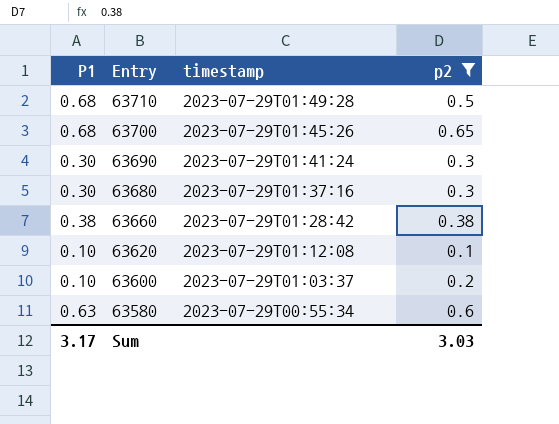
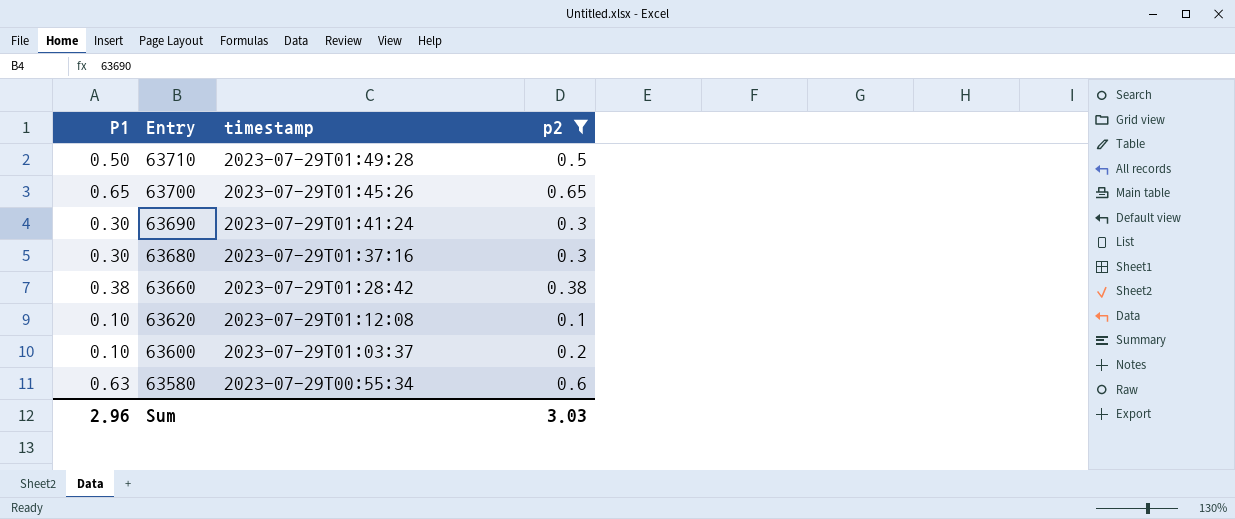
63710 | P1: 0.68 -> 0.50
63700 | P1: 0.68 -> 0.65
Sum | P1: 3.17 -> 2.96

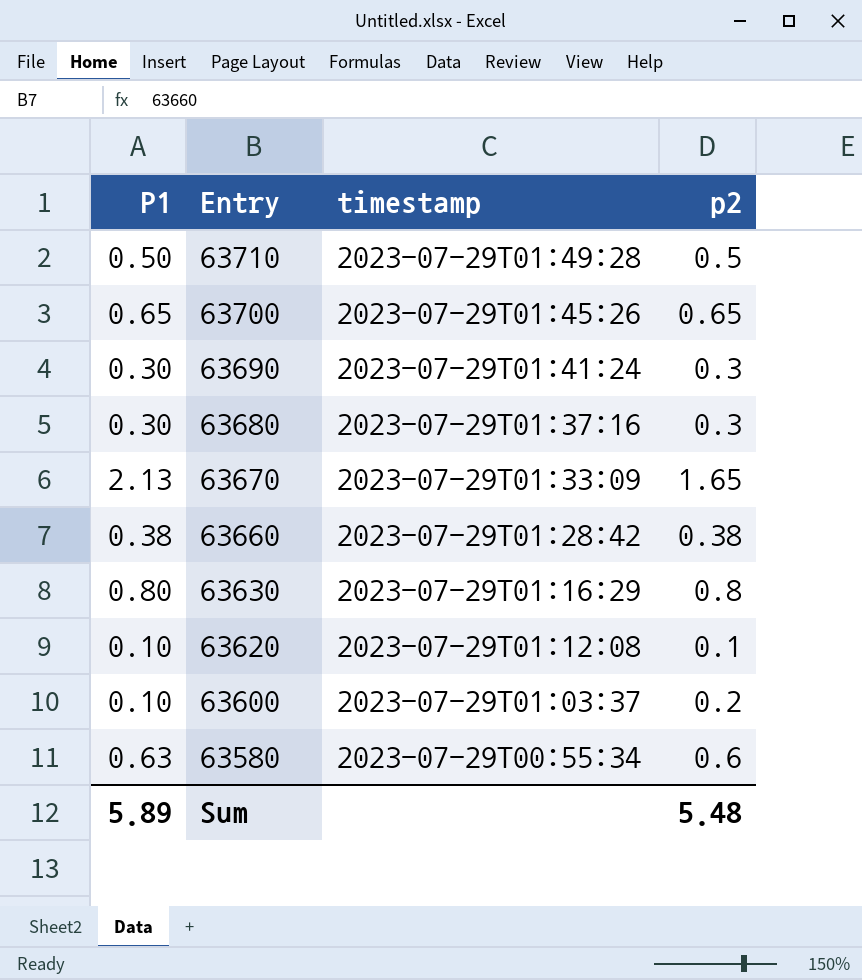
filter: p2 <= 0.65 -> none
Sum | P1: 2.96 -> 5.89
Sum | p2: 3.03 -> 5.48

